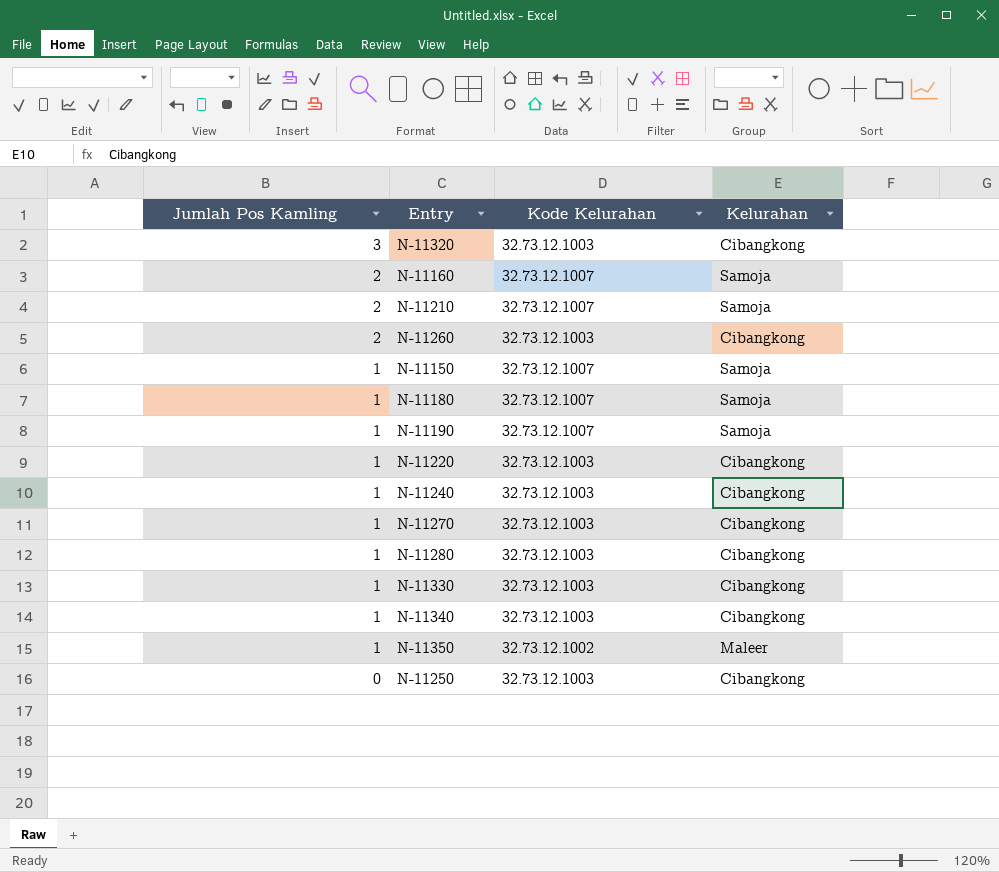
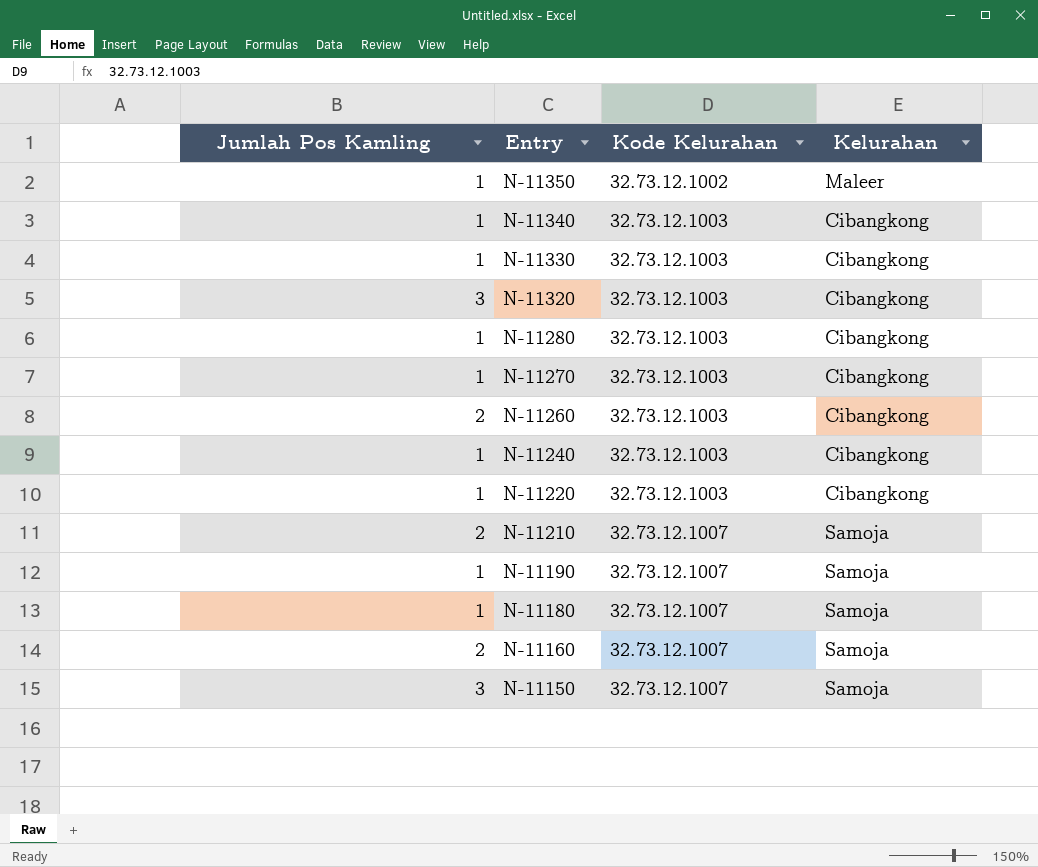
row order: Jumlah Pos Kamling descending -> Entry descending
row N-11250: 0 | 32.73.12.1003 | Cibangkong -> none
N-11150 | Jumlah Pos Kamling: 1 -> 3

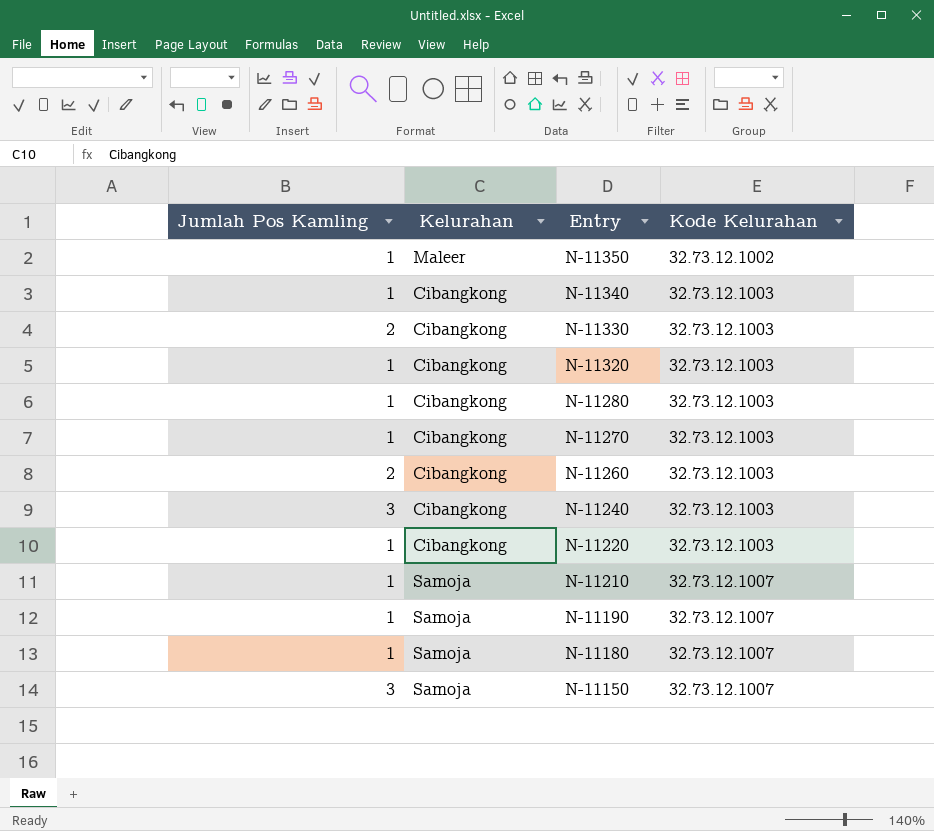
column Kelurahan | position: 4 -> 2
row N-11160: 2 | 32.73.12.1007 | Samoja -> none
N-11330 | Jumlah Pos Kamling: 1 -> 2
N-11320 | Jumlah Pos Kamling: 3 -> 1
N-11240 | Jumlah Pos Kamling: 1 -> 3
N-11210 | Jumlah Pos Kamling: 2 -> 1

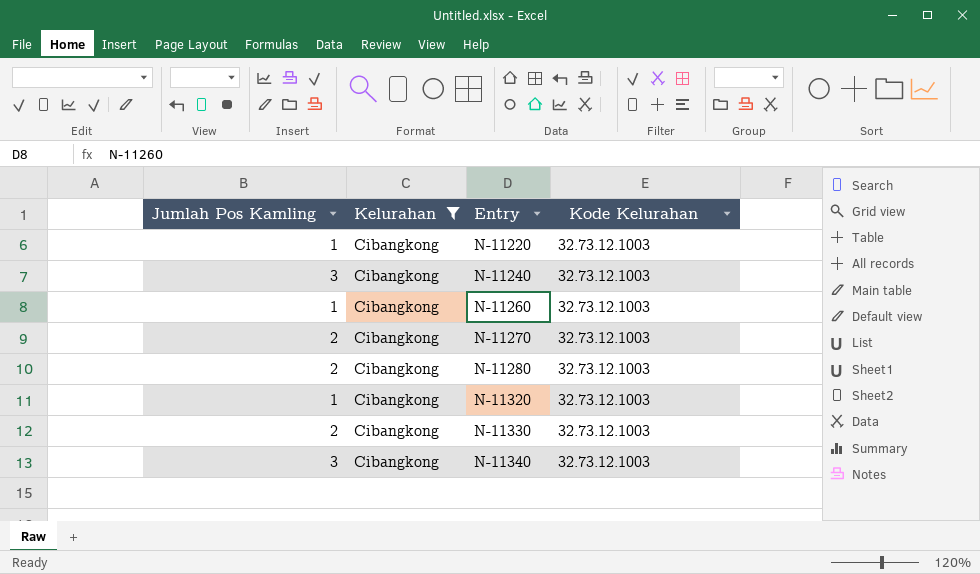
filter: none -> Kelurahan = Cibangkong
row order: Entry descending -> Entry ascending
N-11260 | Jumlah Pos Kamling: 2 -> 1
N-11270 | Jumlah Pos Kamling: 1 -> 2
N-11280 | Jumlah Pos Kamling: 1 -> 2
N-11340 | Jumlah Pos Kamling: 1 -> 3

